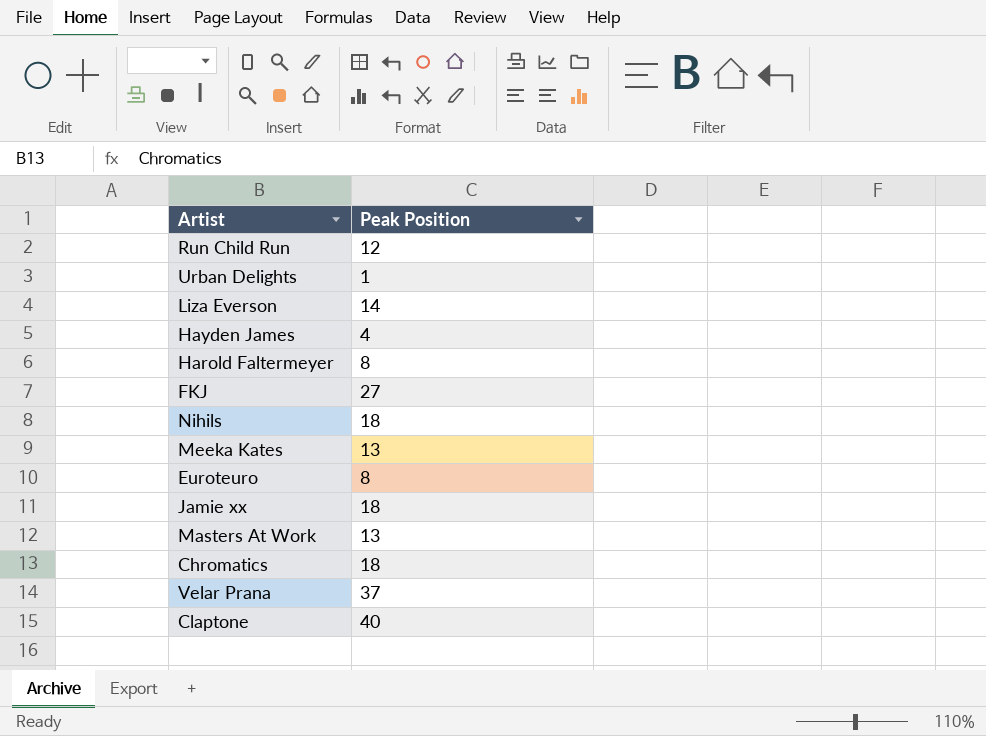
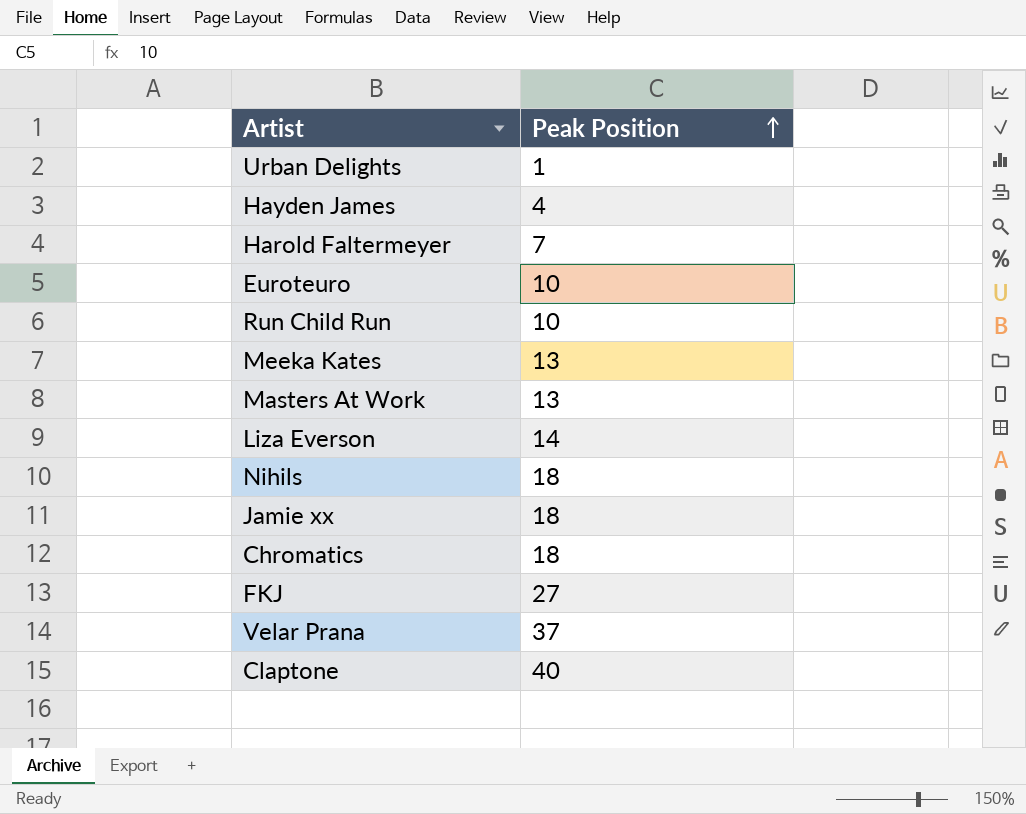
row order: none -> Peak Position ascending
Harold Faltermeyer | Peak Position: 8 -> 7
Euroteuro | Peak Position: 8 -> 10
Run Child Run | Peak Position: 12 -> 10

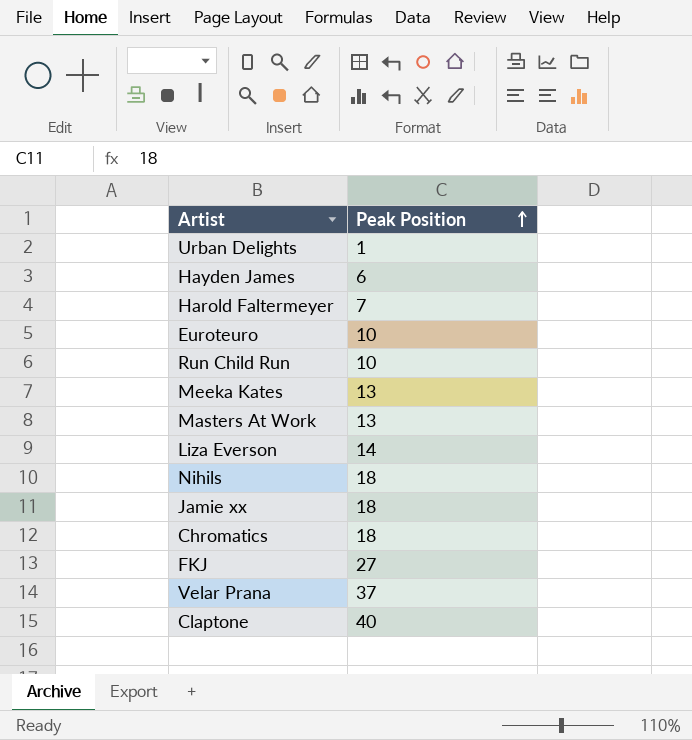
Hayden James | Peak Position: 4 -> 6

